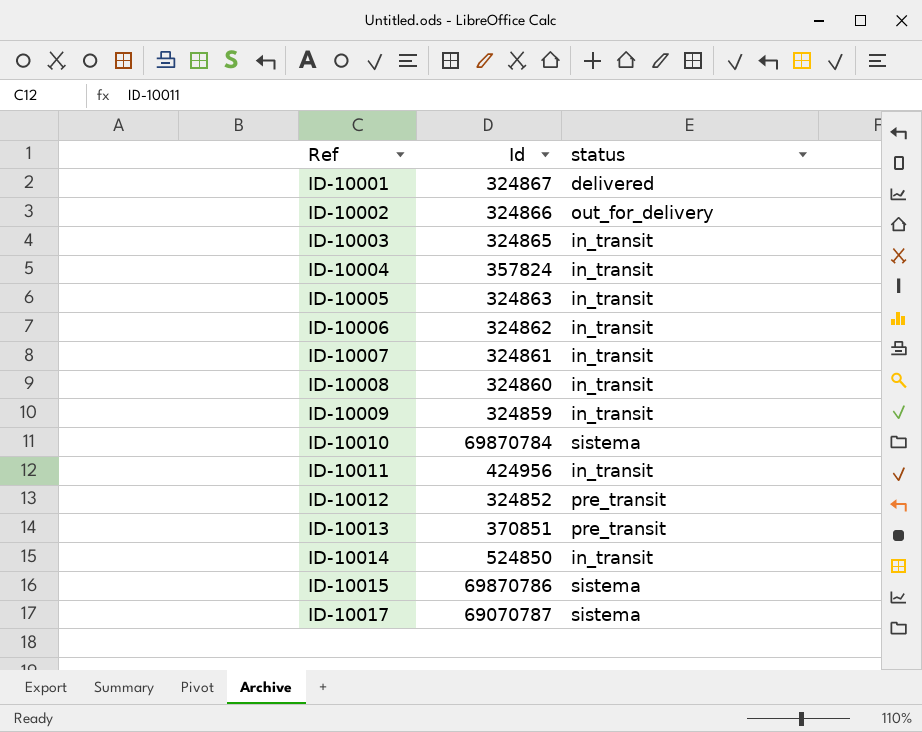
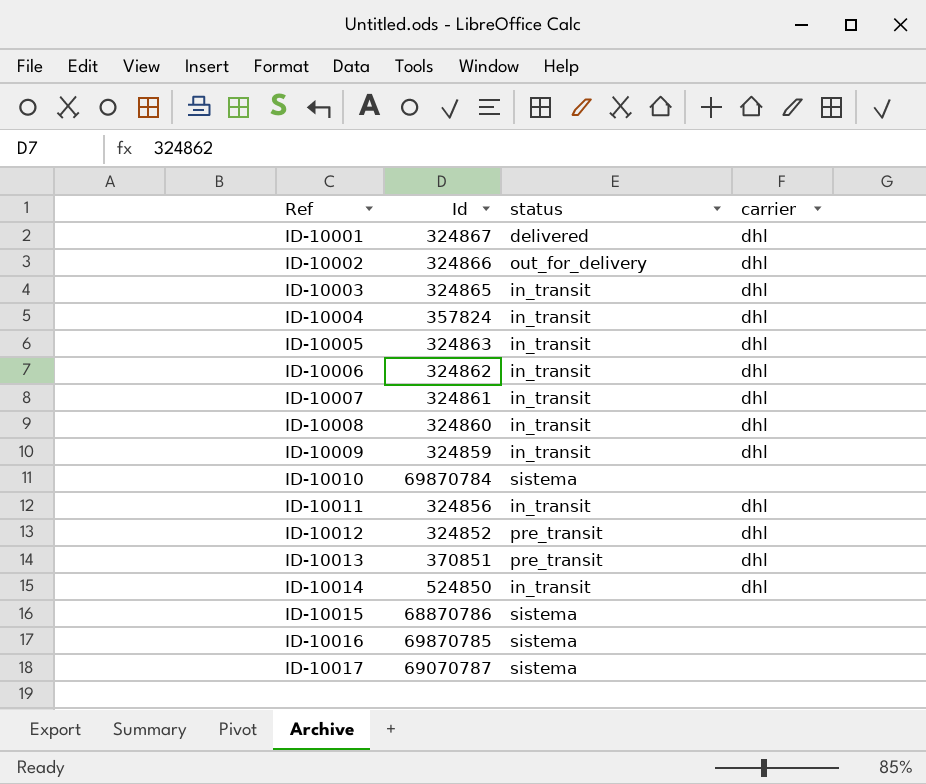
column carrier | position: none -> 4
ID-10011 | Id: 424956 -> 324856
ID-10015 | Id: 69870786 -> 68870786
row ID-10016: none -> 69870785 | sistema | none

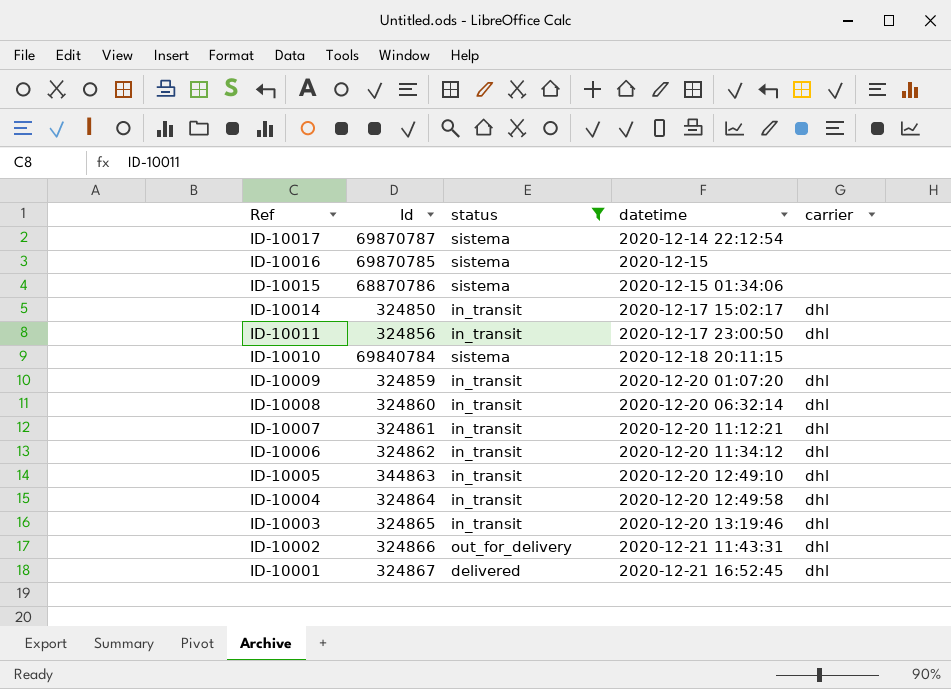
filter: none -> status != pre_transit
row order: Ref ascending -> Ref descending
column datetime | position: none -> 4
ID-10017 | Id: 69070787 -> 69870787
ID-10014 | Id: 524850 -> 324850
ID-10010 | Id: 69870784 -> 69840784
ID-10005 | Id: 324863 -> 344863
ID-10004 | Id: 357824 -> 324864

